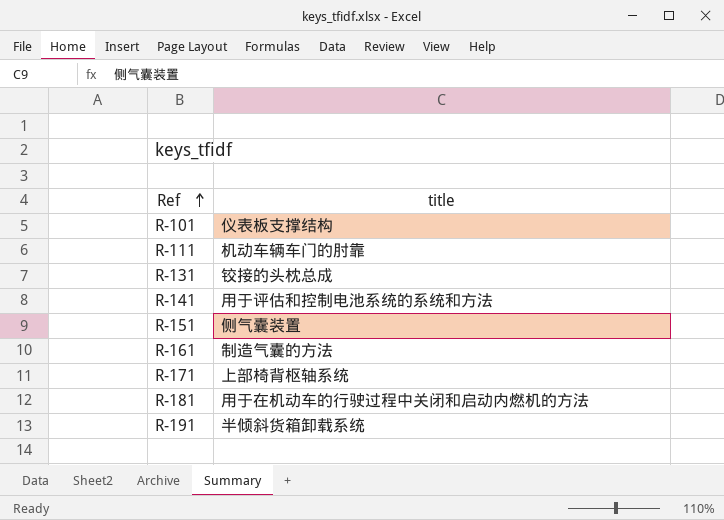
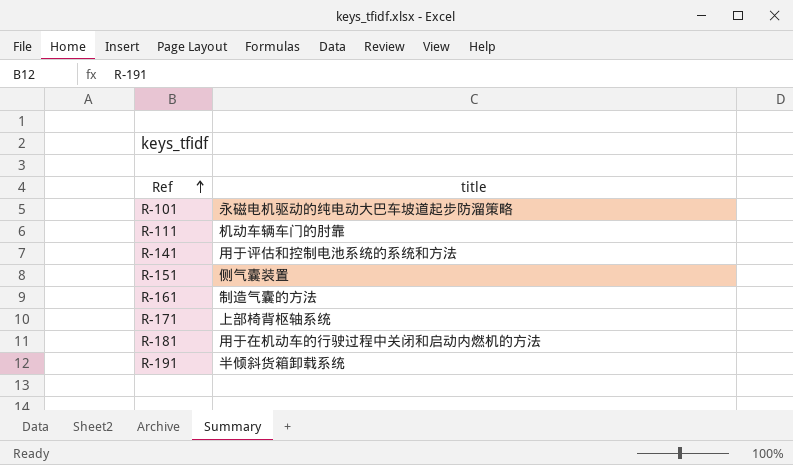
row R-131: 铰接的头枕总成 -> none
R-101 | title: 仪表板支撑结构 -> 永磁电机驱动的纯电动大巴车坡道起步防溜策略

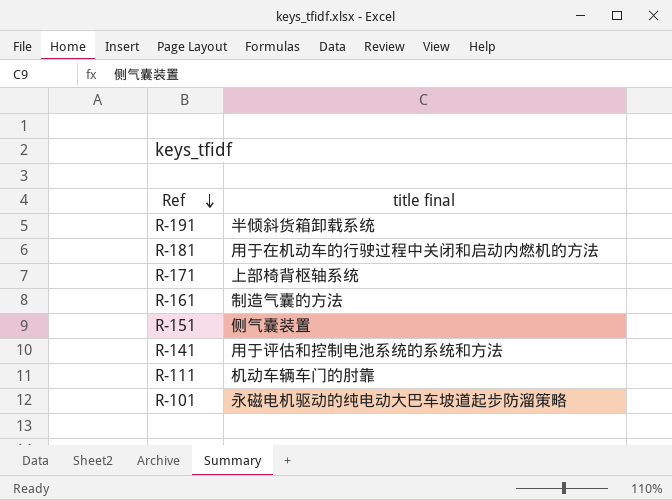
row order: Ref ascending -> Ref descending
column name: title -> title final

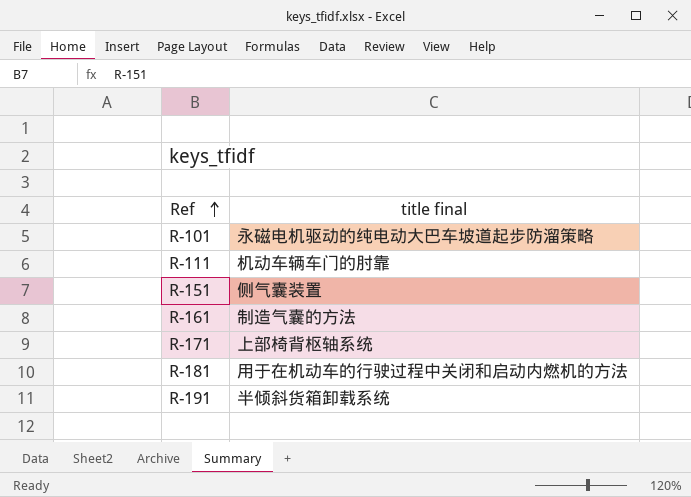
row order: Ref descending -> Ref ascending
row R-141: 用于评估和控制电池系统的系统和方法 -> none

